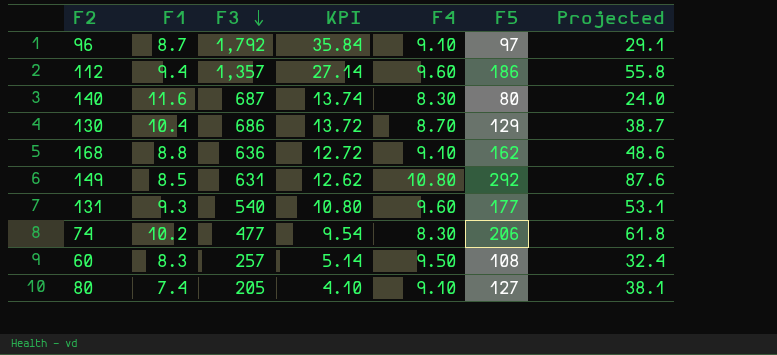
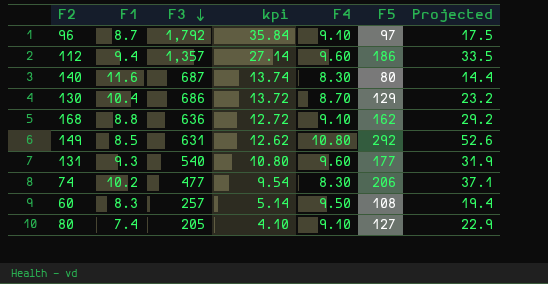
column name: KPI -> kpi
column Projected | formula: [F5] * 0.3 -> [F5] * 0.18

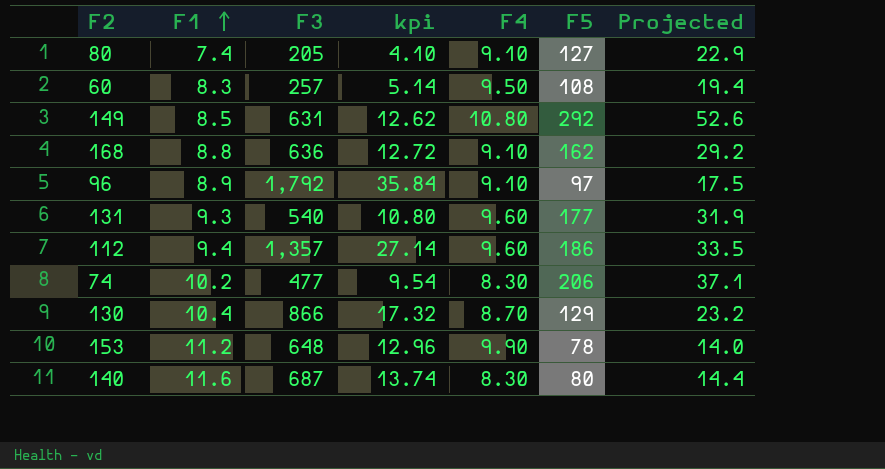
row order: F3 descending -> F1 ascending
96 | F1: 8.7 -> 8.9
130 | F3: 686 -> 866
130 | kpi: 13.72 -> 17.32
row 153: none -> 11.2 | 648 | 12.96 | 9.90 | 78 | 14.0

